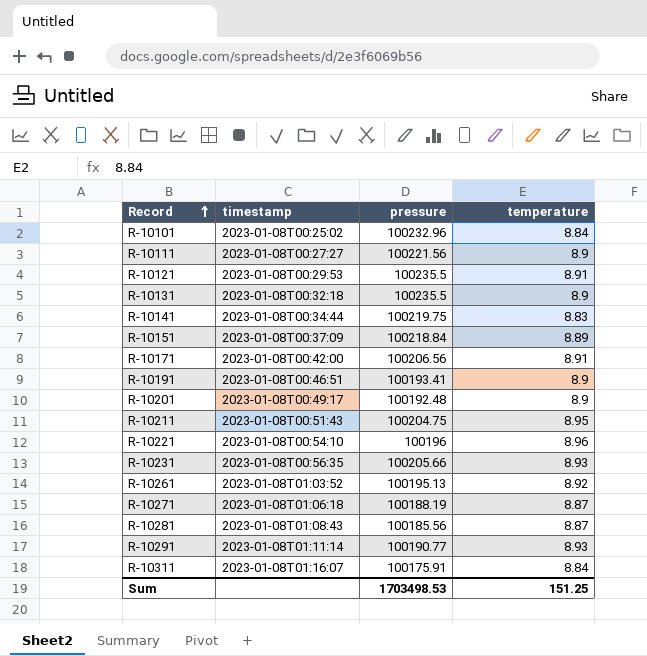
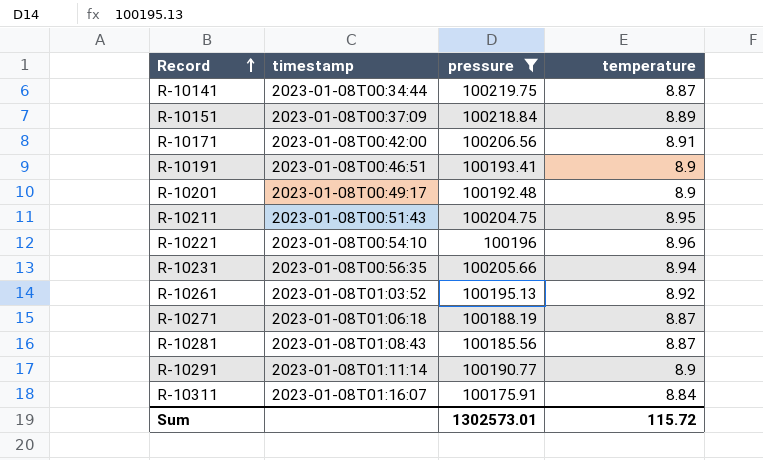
filter: none -> pressure <= 100219.75
R-10141 | temperature: 8.83 -> 8.87
R-10231 | temperature: 8.93 -> 8.94
R-10291 | temperature: 8.93 -> 8.9
Sum | pressure: 1703498.53 -> 1302573.01
Sum | temperature: 151.25 -> 115.72

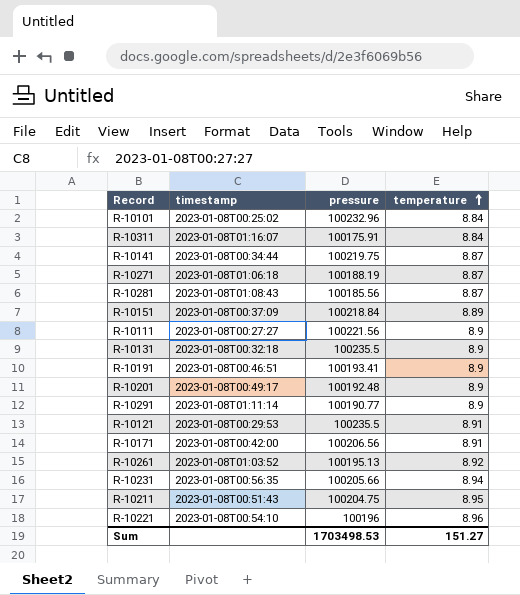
filter: pressure <= 100219.75 -> none
row order: Record ascending -> temperature ascending
Sum | pressure: 1302573.01 -> 1703498.53
Sum | temperature: 115.72 -> 151.27

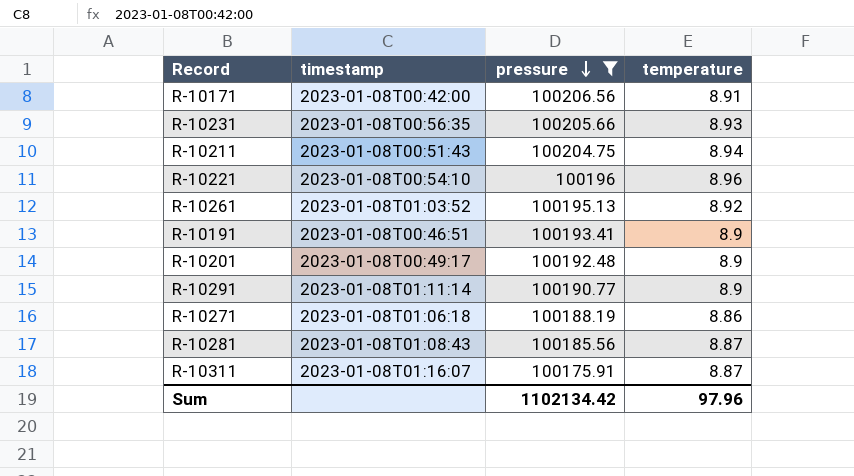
filter: none -> pressure <= 100206.56
row order: temperature ascending -> pressure descending
R-10231 | temperature: 8.94 -> 8.93
R-10211 | temperature: 8.95 -> 8.94
R-10271 | temperature: 8.87 -> 8.86
R-10311 | temperature: 8.84 -> 8.87
Sum | pressure: 1703498.53 -> 1102134.42
Sum | temperature: 151.27 -> 97.96

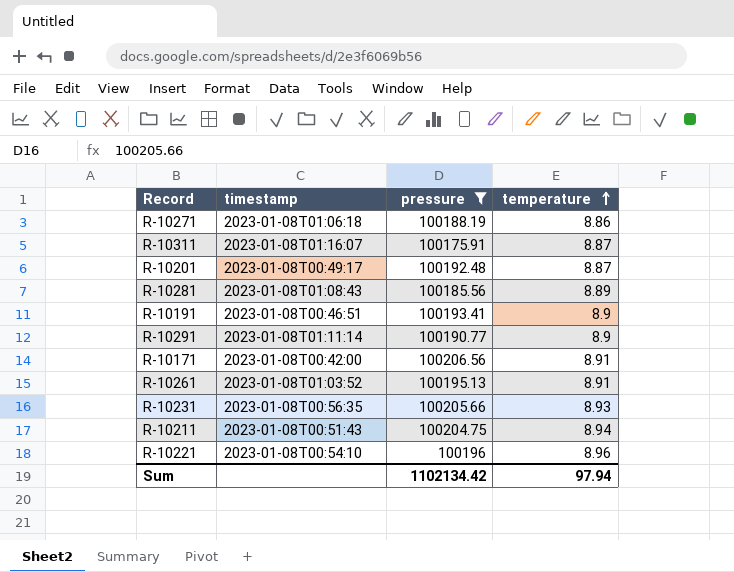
row order: pressure descending -> temperature ascending
R-10201 | temperature: 8.9 -> 8.87
R-10281 | temperature: 8.87 -> 8.89
R-10261 | temperature: 8.92 -> 8.91
Sum | temperature: 97.96 -> 97.94

